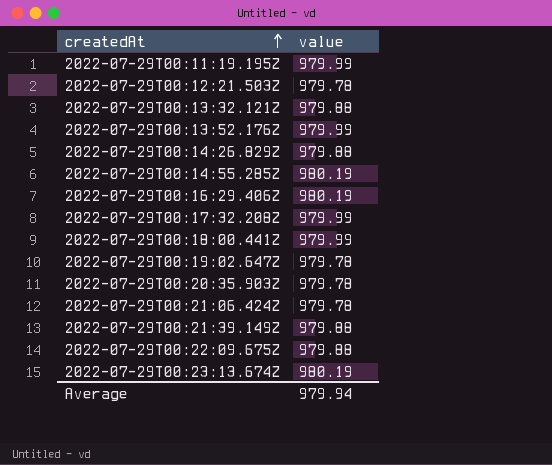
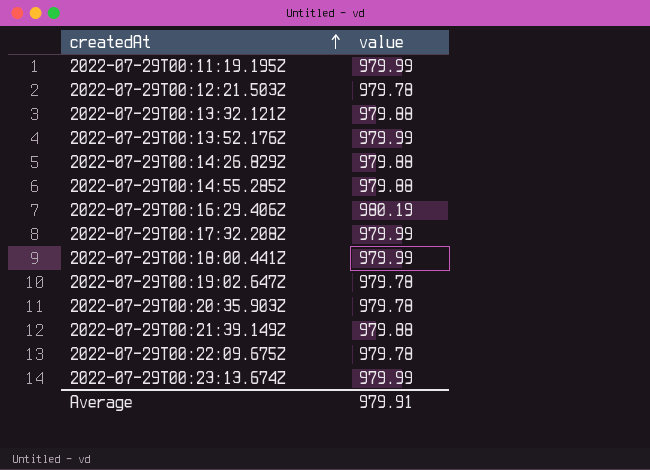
row 2022-07-29T00:21:06.424Z: 979.78 -> none
2022-07-29T00:14:55.285Z | value: 980.19 -> 979.88
2022-07-29T00:22:09.675Z | value: 979.88 -> 979.78
2022-07-29T00:23:13.674Z | value: 980.19 -> 979.99
Average | value: 979.94 -> 979.91

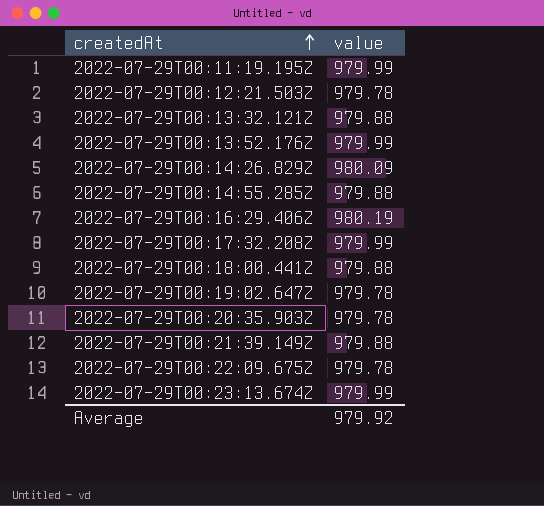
2022-07-29T00:14:26.829Z | value: 979.88 -> 980.09
2022-07-29T00:18:00.441Z | value: 979.99 -> 979.88
Average | value: 979.91 -> 979.92

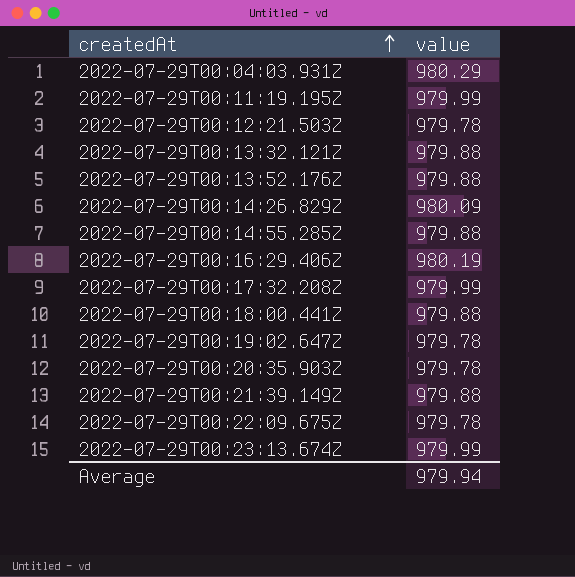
row 2022-07-29T00:04:03.931Z: none -> 980.29
2022-07-29T00:13:52.176Z | value: 979.99 -> 979.88
Average | value: 979.92 -> 979.94

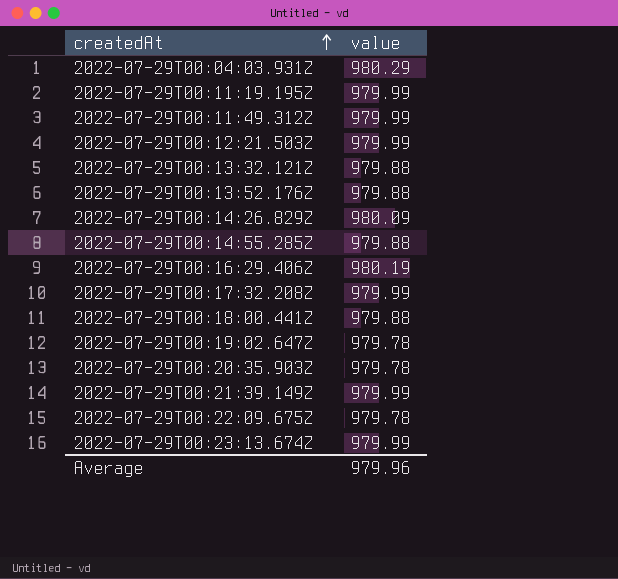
row 2022-07-29T00:11:49.312Z: none -> 979.99
2022-07-29T00:12:21.503Z | value: 979.78 -> 979.99
2022-07-29T00:21:39.149Z | value: 979.88 -> 979.99
Average | value: 979.94 -> 979.96

